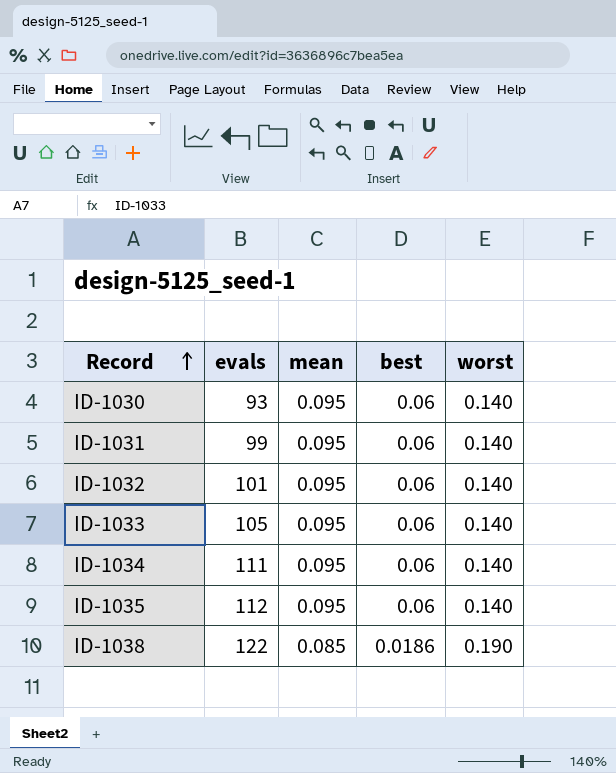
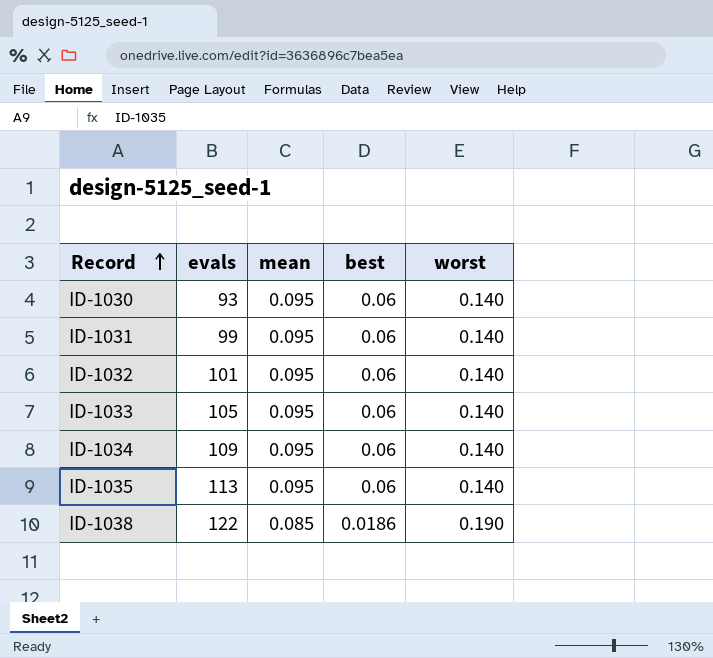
ID-1034 | evals: 111 -> 109
ID-1035 | evals: 112 -> 113

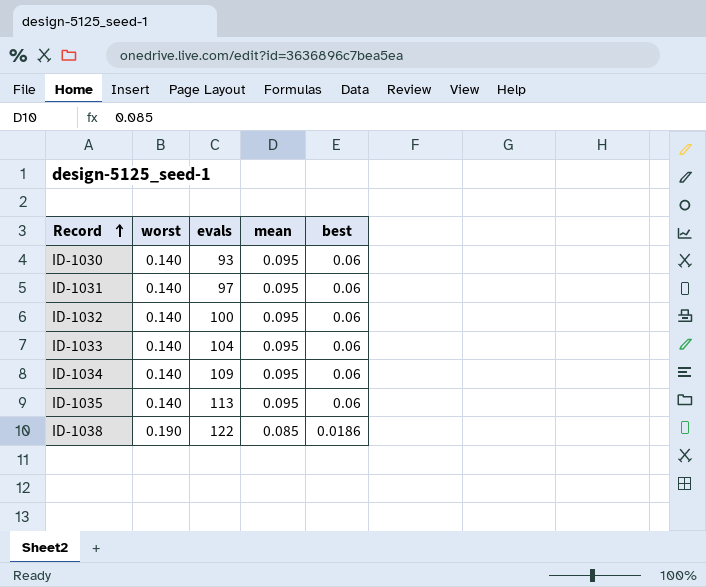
column worst | position: 5 -> 2
ID-1031 | evals: 99 -> 97
ID-1032 | evals: 101 -> 100
ID-1033 | evals: 105 -> 104

